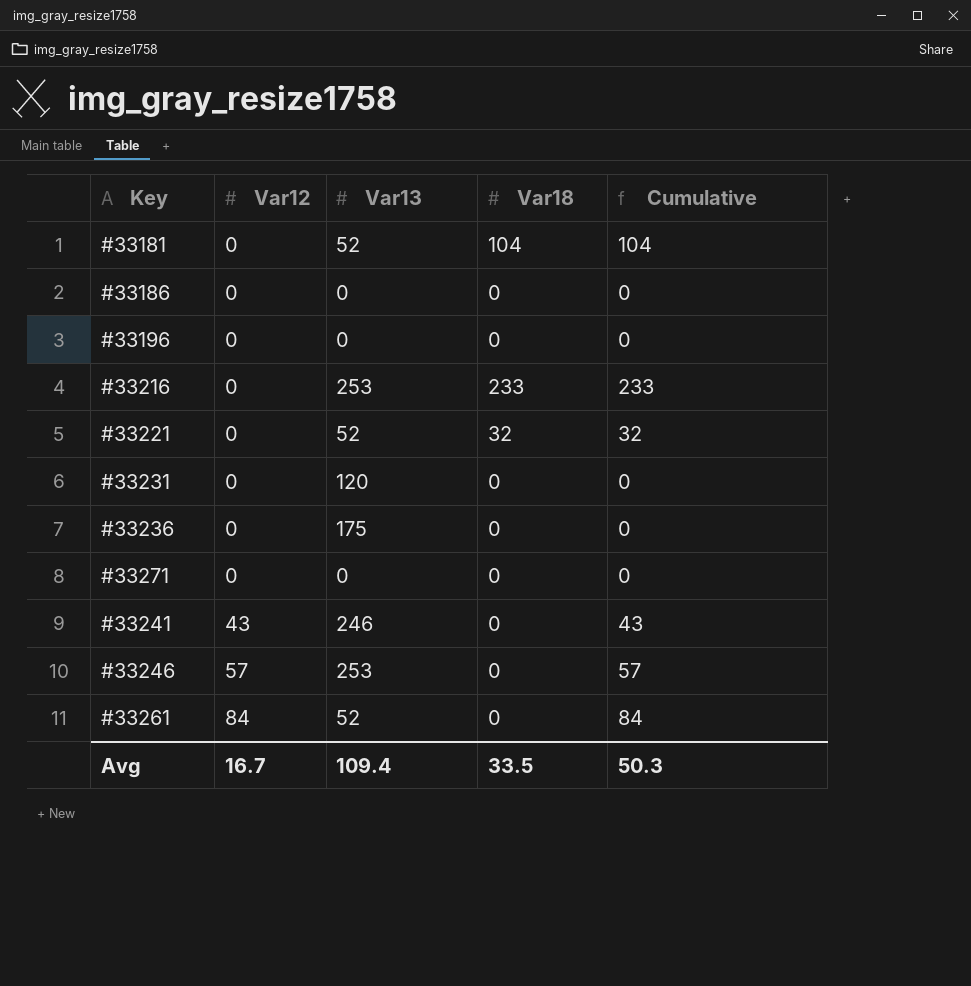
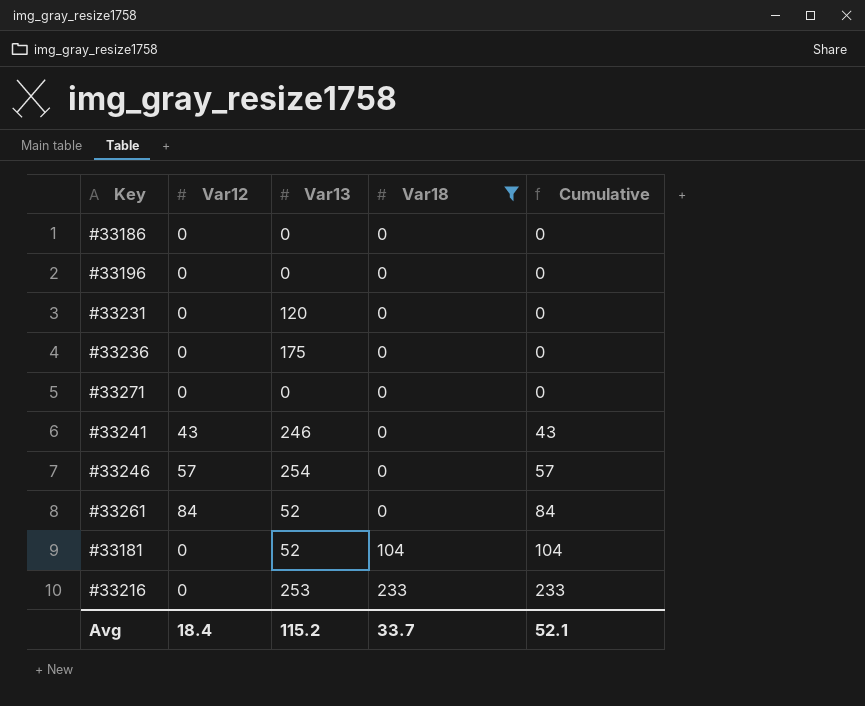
filter: none -> Var18 != 32
row order: Var12 ascending -> Var18 ascending
#33246 | Var13: 253 -> 254
Avg | Var12: 16.7 -> 18.4
Avg | Var13: 109.4 -> 115.2
Avg | Var18: 33.5 -> 33.7
Avg | Cumulative: 50.3 -> 52.1

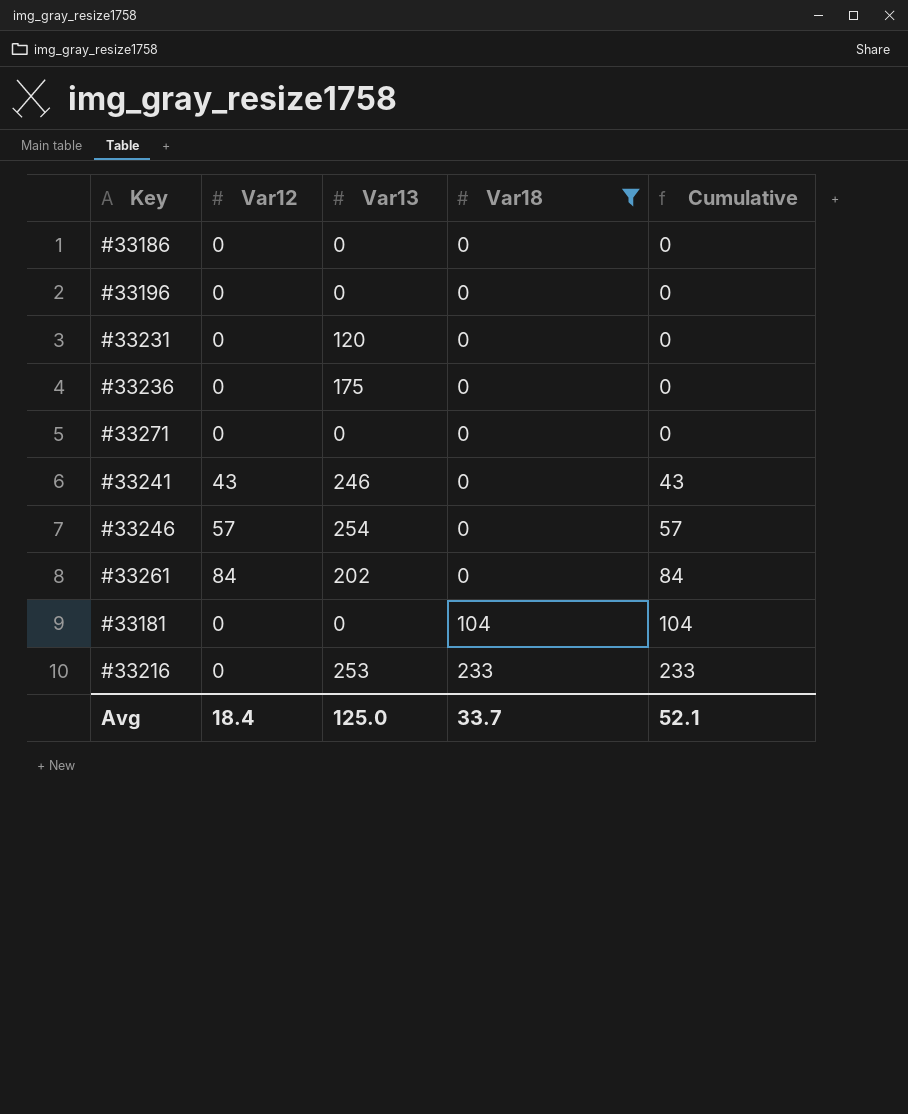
#33261 | Var13: 52 -> 202
#33181 | Var13: 52 -> 0
Avg | Var13: 115.2 -> 125.0

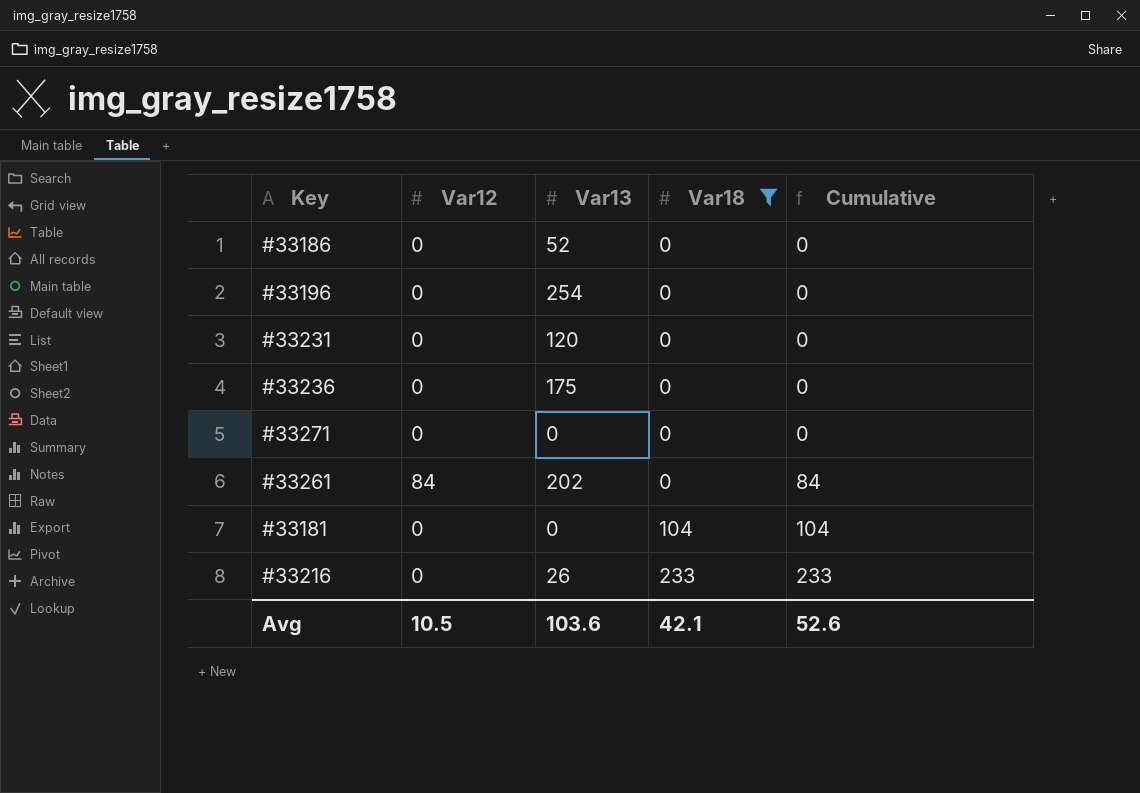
row #33241: 43 | 246 | 0 | 43 -> none
row #33246: 57 | 254 | 0 | 57 -> none
#33186 | Var13: 0 -> 52
#33196 | Var13: 0 -> 254
#33216 | Var13: 253 -> 26
Avg | Var12: 18.4 -> 10.5
Avg | Var13: 125.0 -> 103.6
Avg | Var18: 33.7 -> 42.1
Avg | Cumulative: 52.1 -> 52.6

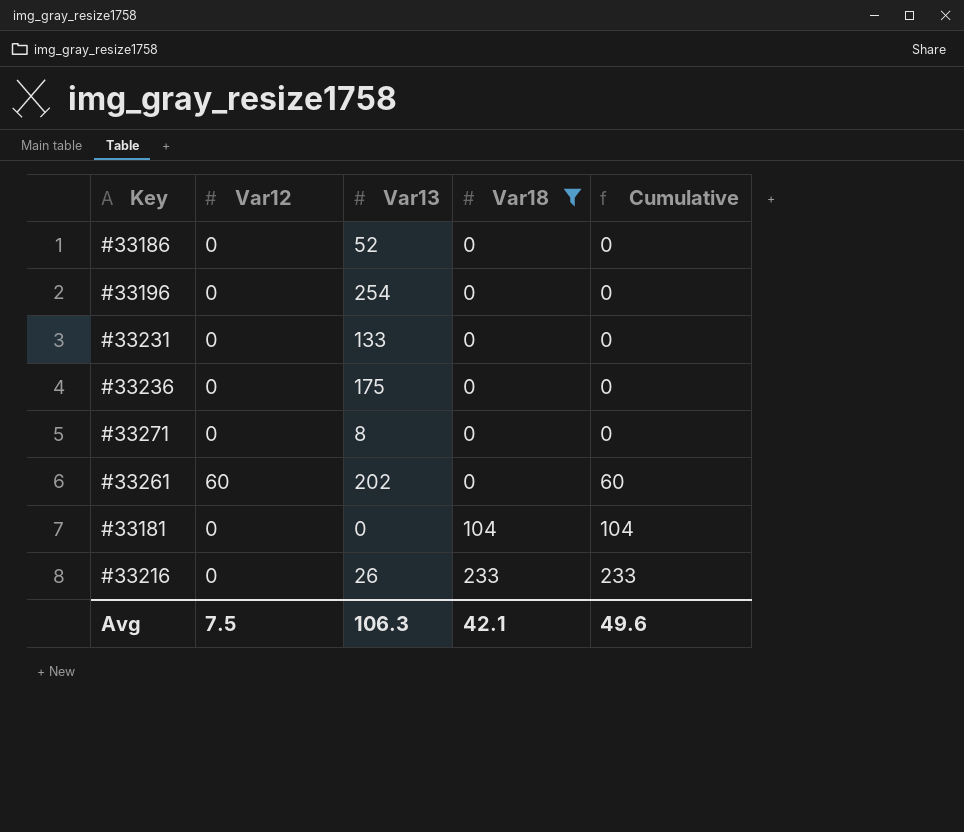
#33231 | Var13: 120 -> 133
#33271 | Var13: 0 -> 8
#33261 | Var12: 84 -> 60
#33261 | Cumulative: 84 -> 60
Avg | Var12: 10.5 -> 7.5
Avg | Var13: 103.6 -> 106.3
Avg | Cumulative: 52.6 -> 49.6

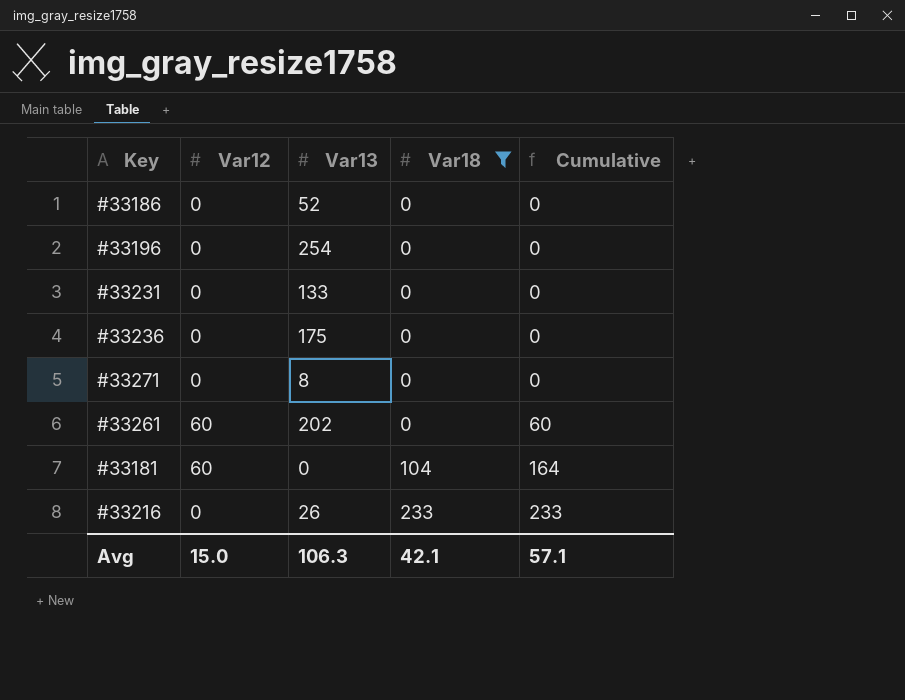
#33181 | Var12: 0 -> 60
#33181 | Cumulative: 104 -> 164
Avg | Var12: 7.5 -> 15.0
Avg | Cumulative: 49.6 -> 57.1

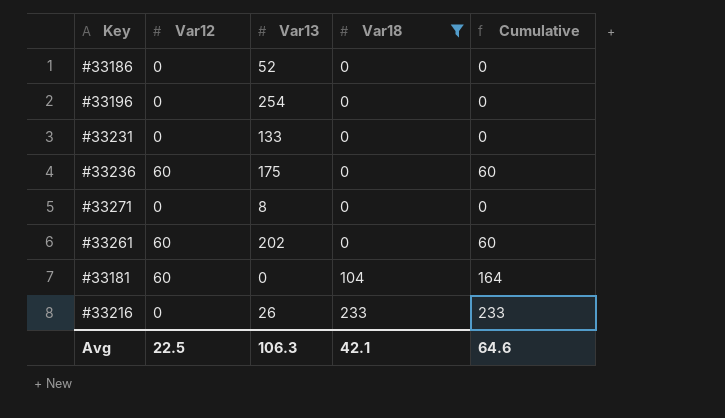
#33236 | Var12: 0 -> 60
#33236 | Cumulative: 0 -> 60
Avg | Var12: 15.0 -> 22.5
Avg | Cumulative: 57.1 -> 64.6

